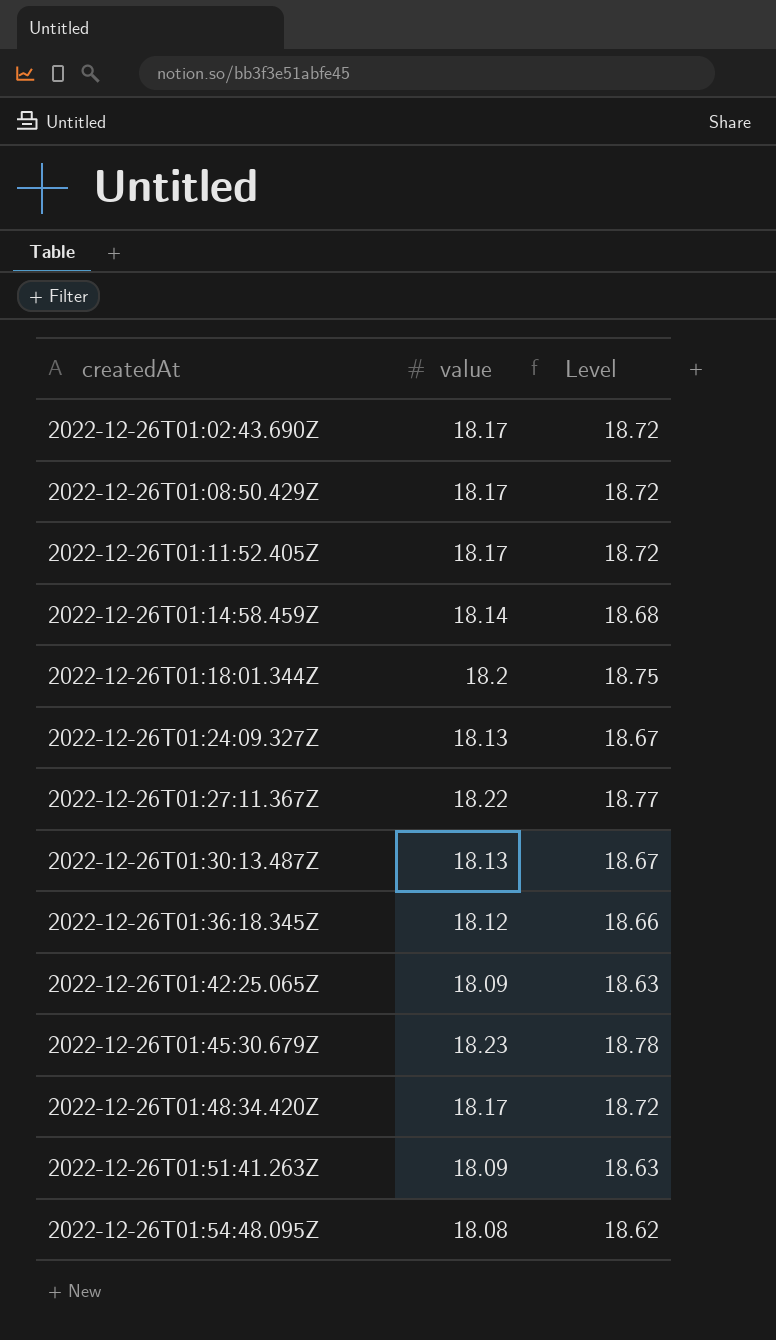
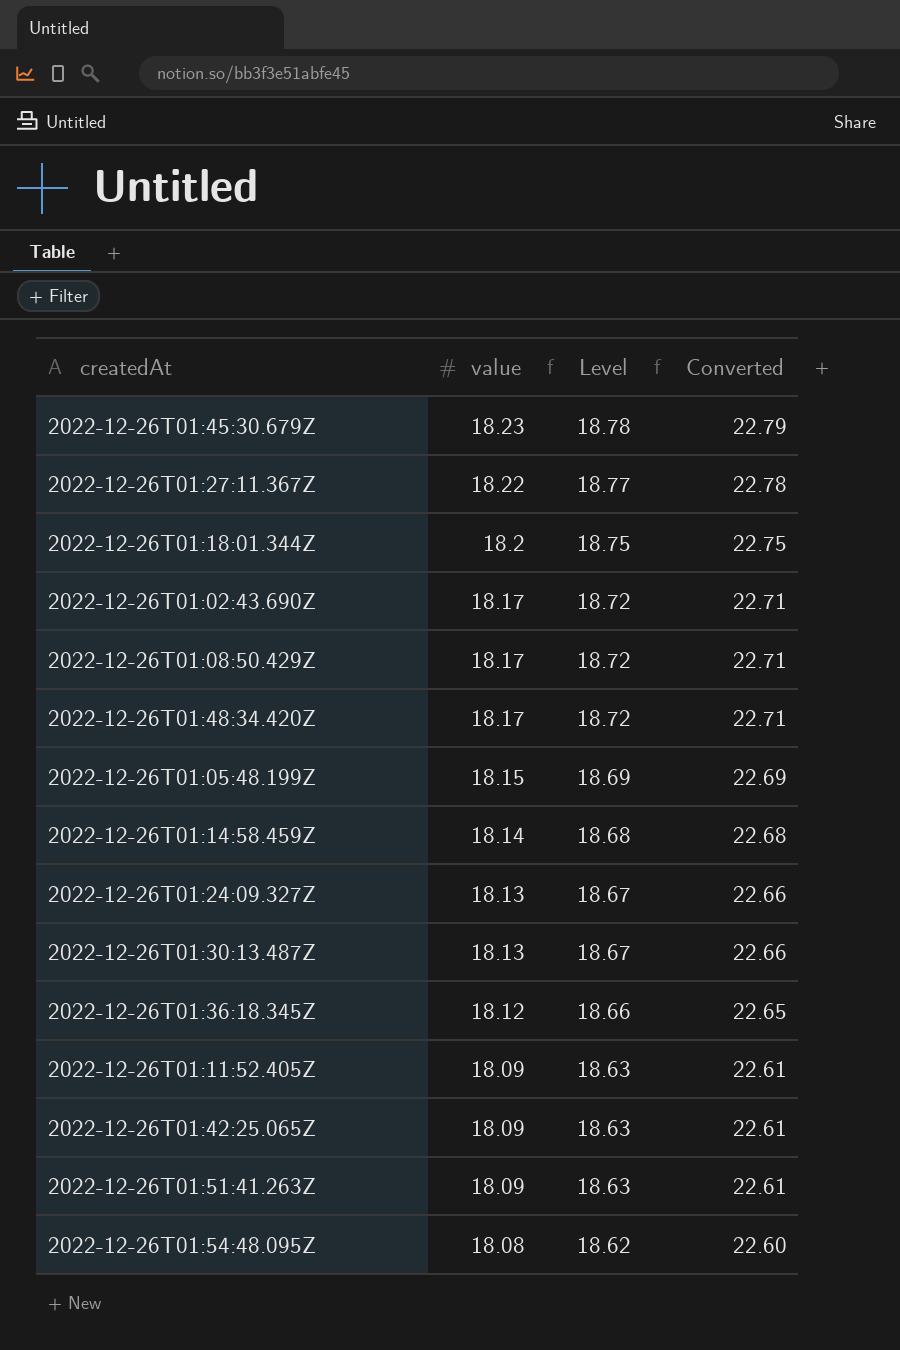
row order: createdAt ascending -> value descending
column Converted | formula: none -> [value] * 1.25
row 2022-12-26T01:05:48.199Z: none -> 18.15 | 18.69 | 22.69
2022-12-26T01:11:52.405Z | value: 18.17 -> 18.09
2022-12-26T01:11:52.405Z | Level: 18.72 -> 18.63

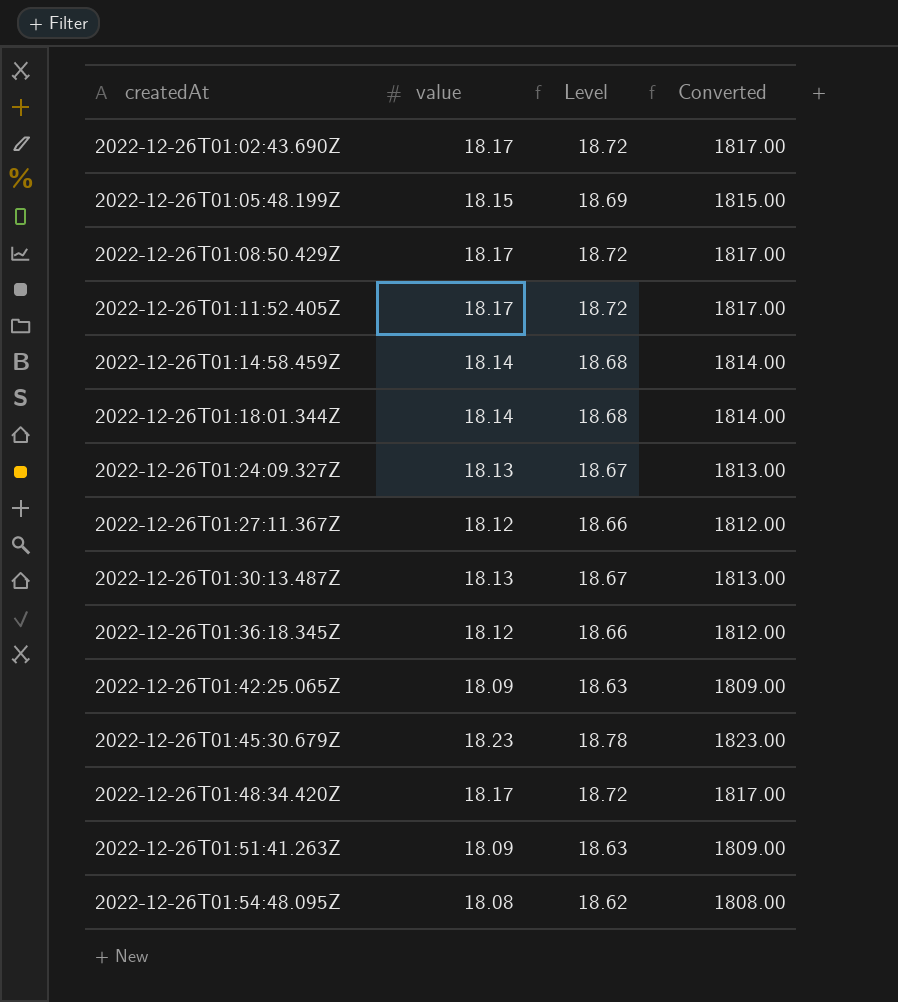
row order: value descending -> createdAt ascending
column Converted | formula: [value] * 1.25 -> [value] * 100
2022-12-26T01:11:52.405Z | value: 18.09 -> 18.17
2022-12-26T01:11:52.405Z | Level: 18.63 -> 18.72
2022-12-26T01:18:01.344Z | value: 18.2 -> 18.14
2022-12-26T01:18:01.344Z | Level: 18.75 -> 18.68
2022-12-26T01:27:11.367Z | value: 18.22 -> 18.12
2022-12-26T01:27:11.367Z | Level: 18.77 -> 18.66

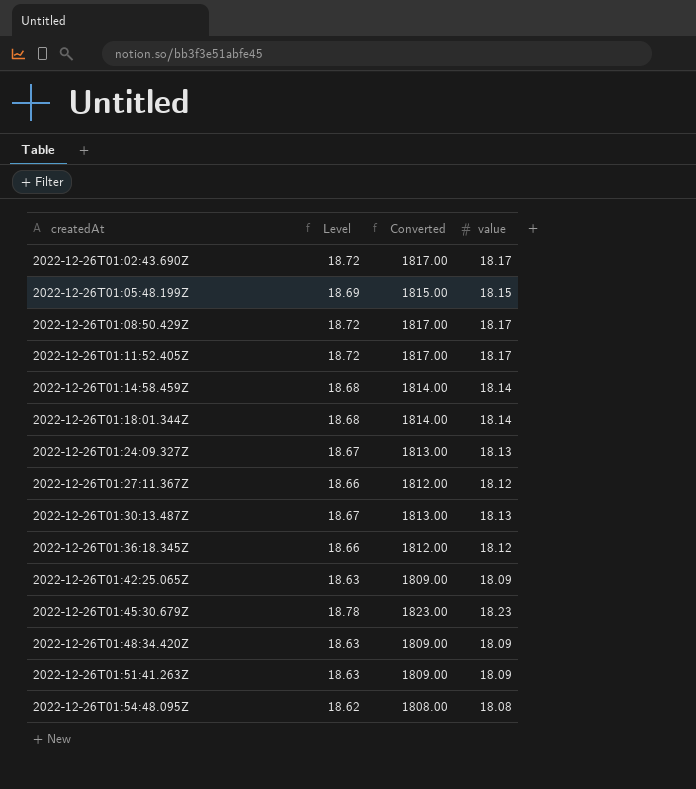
column value | position: 2 -> 4
2022-12-26T01:48:34.420Z | Level: 18.72 -> 18.63
2022-12-26T01:48:34.420Z | Converted: 1817.00 -> 1809.00
2022-12-26T01:48:34.420Z | value: 18.17 -> 18.09

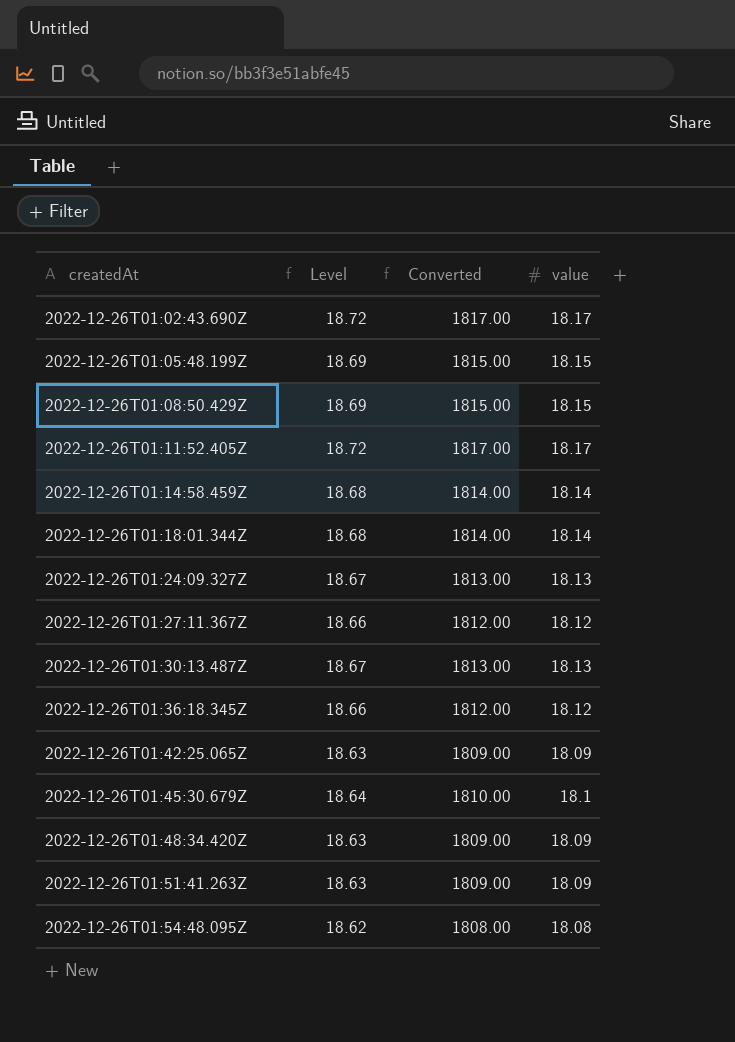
2022-12-26T01:08:50.429Z | Level: 18.72 -> 18.69
2022-12-26T01:08:50.429Z | Converted: 1817.00 -> 1815.00
2022-12-26T01:08:50.429Z | value: 18.17 -> 18.15
2022-12-26T01:45:30.679Z | Level: 18.78 -> 18.64
2022-12-26T01:45:30.679Z | Converted: 1823.00 -> 1810.00
2022-12-26T01:45:30.679Z | value: 18.23 -> 18.1

